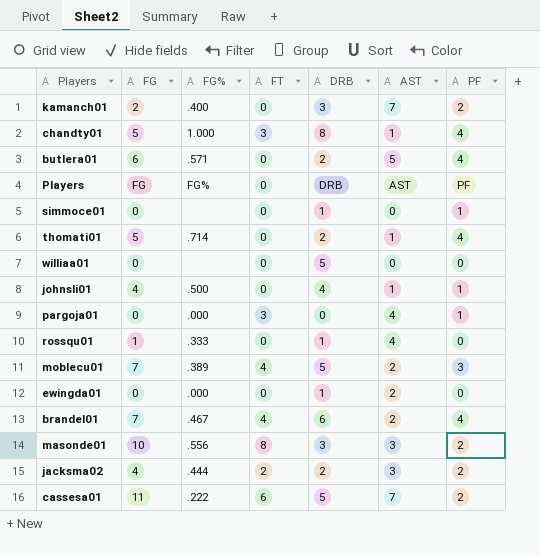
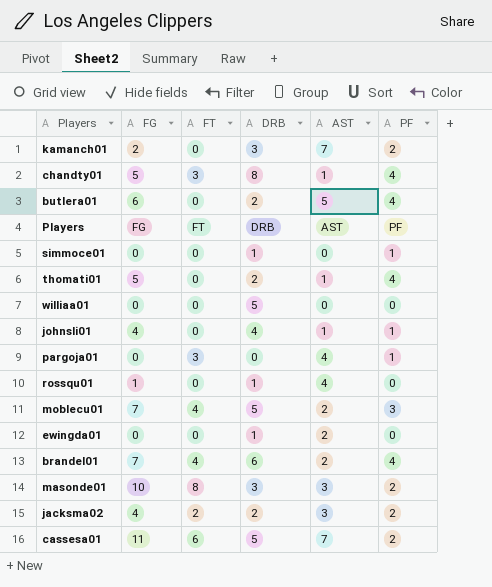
column FG% | position: 3 -> none
Players | FT: 0 -> FT

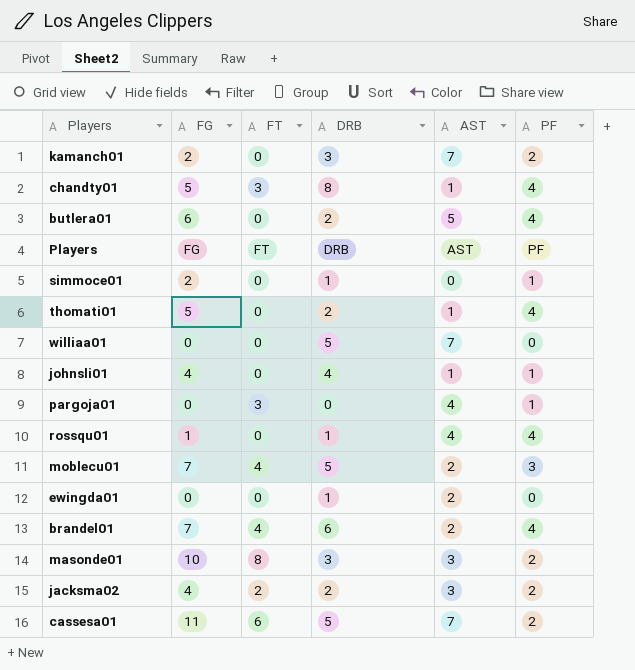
simmoce01 | FG: 0 -> 2
williaa01 | AST: 0 -> 7
rossqu01 | PF: 0 -> 4

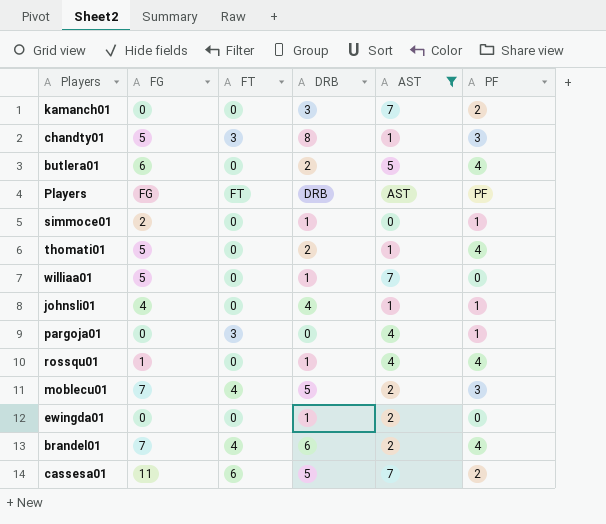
filter: none -> AST != 3
kamanch01 | FG: 2 -> 0
chandty01 | PF: 4 -> 3
williaa01 | FG: 0 -> 5
williaa01 | DRB: 5 -> 1

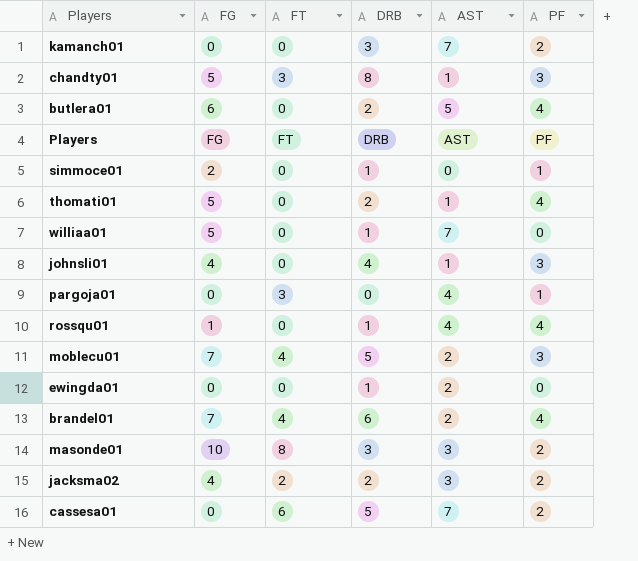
filter: AST != 3 -> none
johnsli01 | PF: 1 -> 3
cassesa01 | FG: 11 -> 0

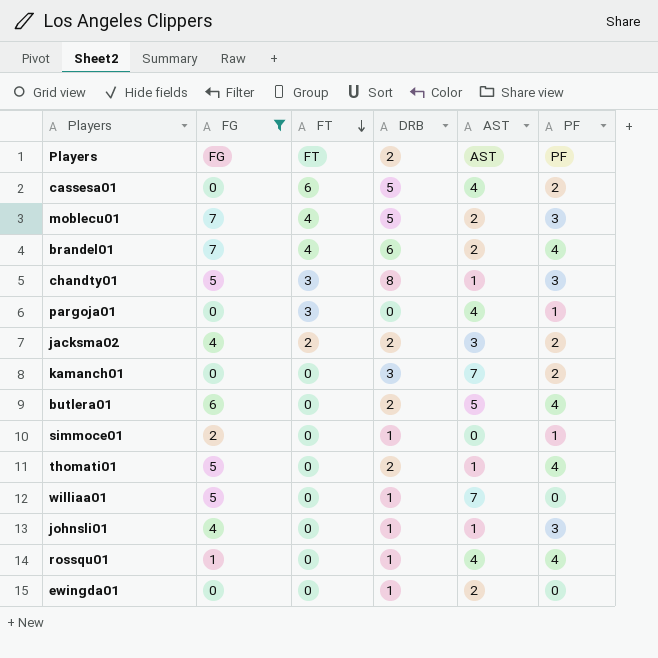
filter: none -> FG != 10
row order: none -> FT descending
Players | DRB: DRB -> 2
cassesa01 | AST: 7 -> 4
johnsli01 | DRB: 4 -> 1

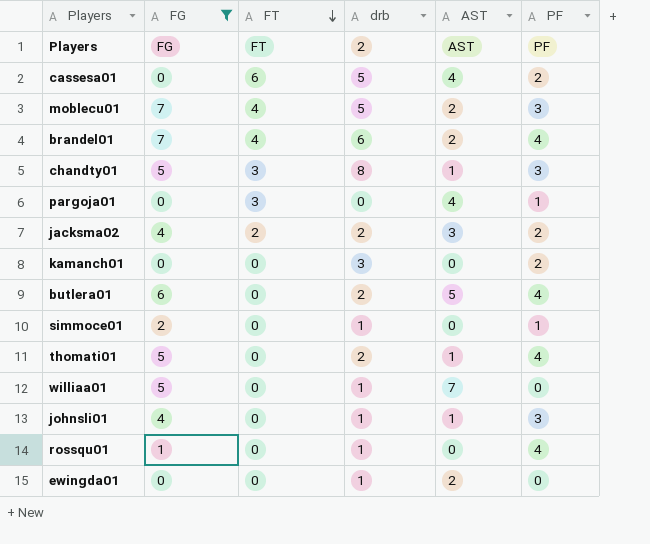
column name: DRB -> drb
kamanch01 | AST: 7 -> 0
rossqu01 | AST: 4 -> 0

